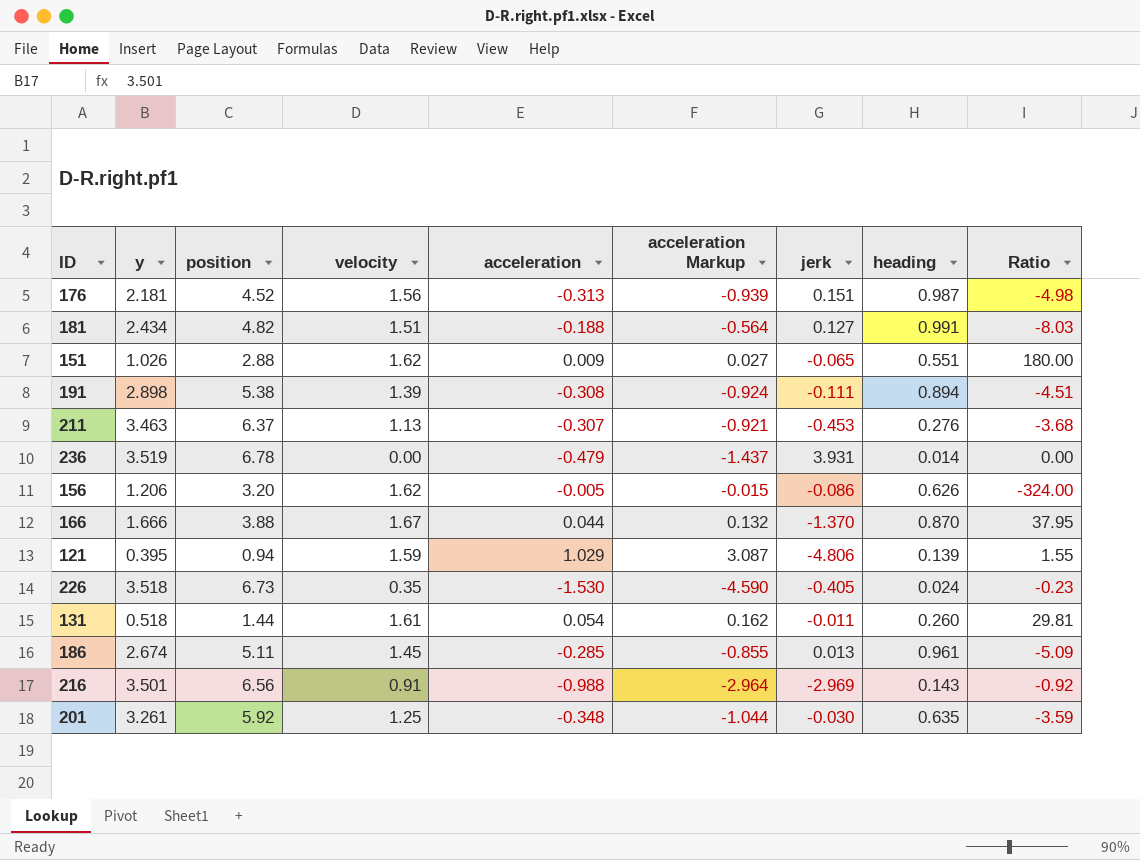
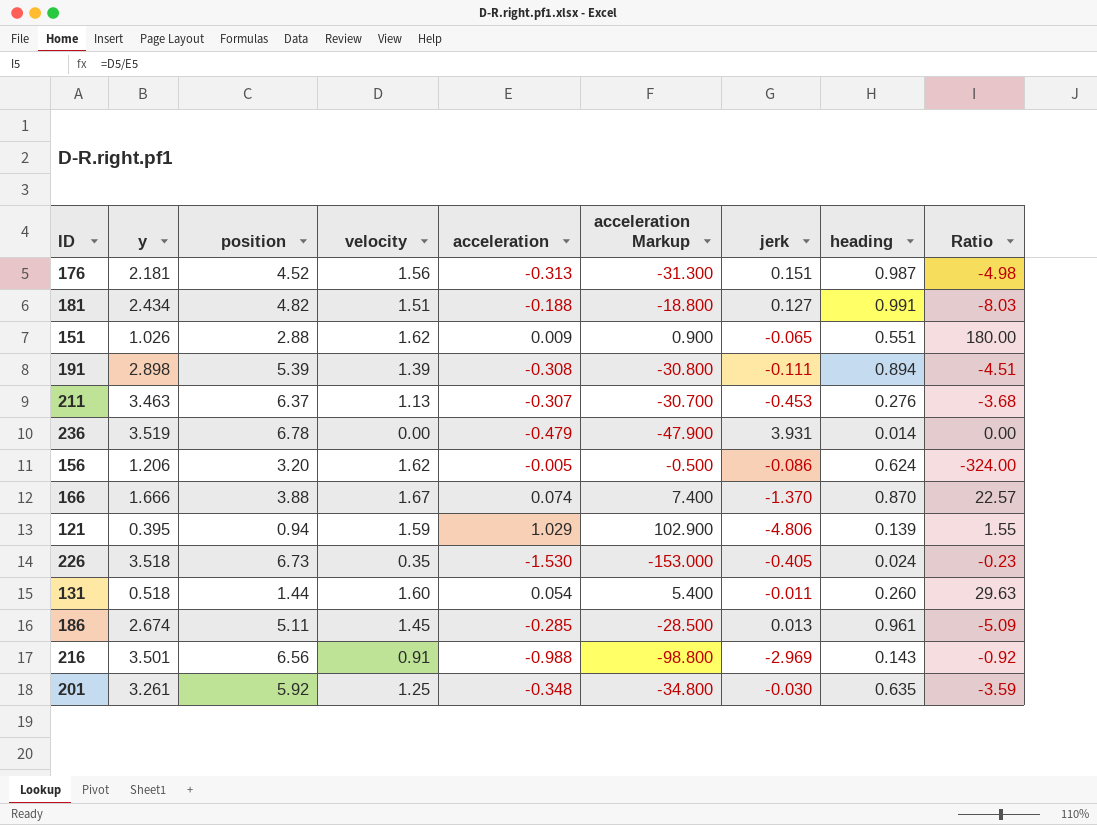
column acceleration Markup | formula: [acceleration] * 3 -> [acceleration] * 100
191 | position: 5.38 -> 5.39
156 | heading: 0.626 -> 0.624
166 | acceleration: 0.044 -> 0.074
166 | Ratio: 37.95 -> 22.57
131 | velocity: 1.61 -> 1.60
131 | Ratio: 29.81 -> 29.63

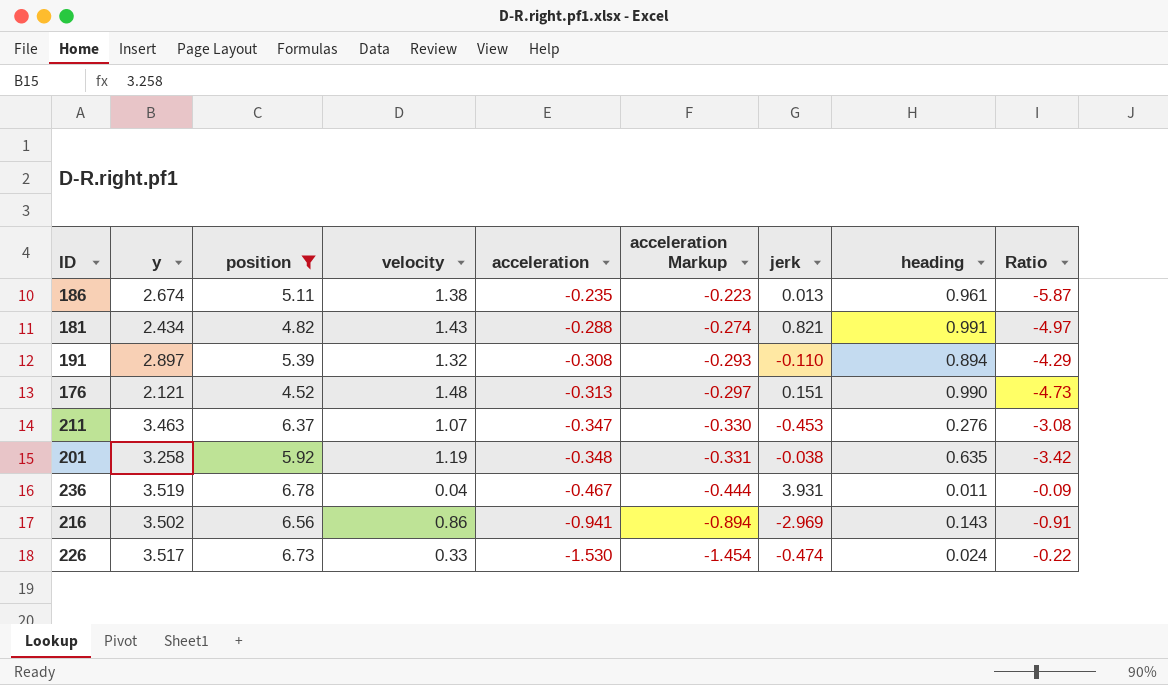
filter: none -> position >= 4.52
row order: none -> acceleration descending
column acceleration Markup | formula: [acceleration] * 100 -> [acceleration] * 0.95
186 | velocity: 1.45 -> 1.38
186 | acceleration: -0.285 -> -0.235
186 | Ratio: -5.09 -> -5.87
181 | velocity: 1.51 -> 1.43
181 | acceleration: -0.188 -> -0.288
181 | jerk: 0.127 -> 0.821
181 | Ratio: -8.03 -> -4.97
191 | y: 2.898 -> 2.897
191 | velocity: 1.39 -> 1.32
191 | jerk: -0.111 -> -0.110
191 | Ratio: -4.51 -> -4.29
176 | y: 2.181 -> 2.121
176 | velocity: 1.56 -> 1.48
176 | heading: 0.987 -> 0.990
176 | Ratio: -4.98 -> -4.73
211 | velocity: 1.13 -> 1.07
211 | acceleration: -0.307 -> -0.347
211 | Ratio: -3.68 -> -3.08
201 | y: 3.261 -> 3.258
201 | velocity: 1.25 -> 1.19
201 | jerk: -0.030 -> -0.038
201 | Ratio: -3.59 -> -3.42
236 | velocity: 0.00 -> 0.04
236 | acceleration: -0.479 -> -0.467
236 | heading: 0.014 -> 0.011
236 | Ratio: 0.00 -> -0.09
216 | y: 3.501 -> 3.502
216 | velocity: 0.91 -> 0.86
216 | acceleration: -0.988 -> -0.941
216 | Ratio: -0.92 -> -0.91
226 | y: 3.518 -> 3.517
226 | velocity: 0.35 -> 0.33
226 | jerk: -0.405 -> -0.474
226 | Ratio: -0.23 -> -0.22

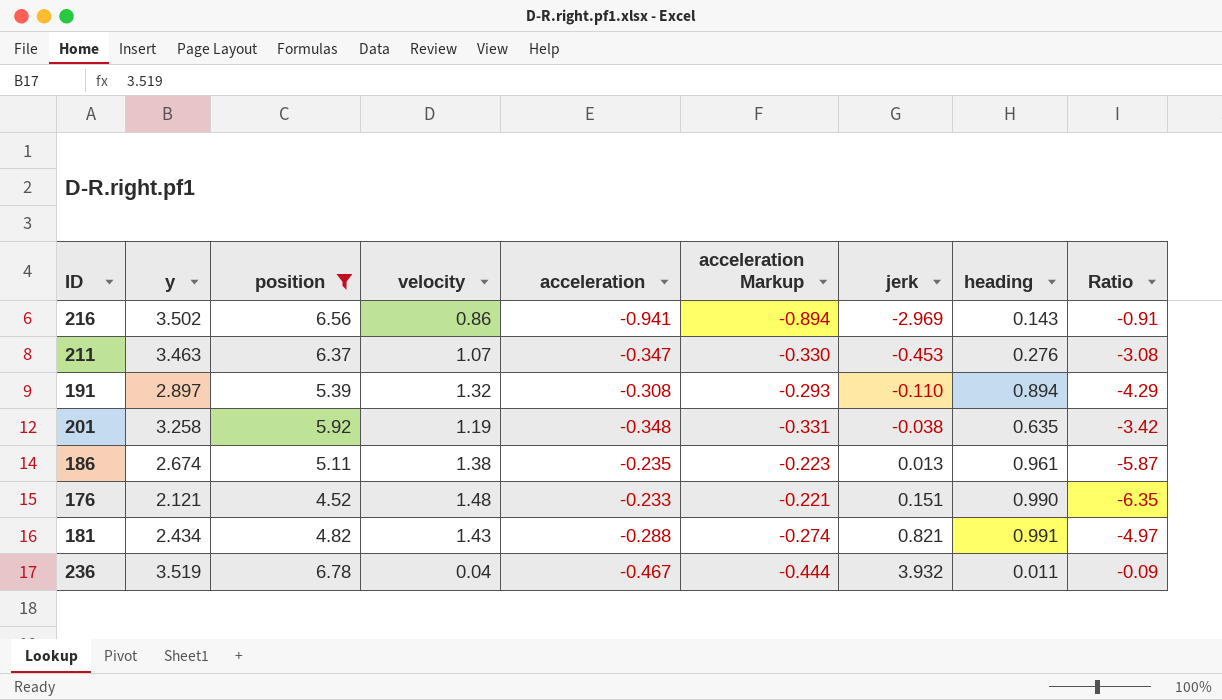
row order: acceleration descending -> jerk ascending
row 226: 3.517 | 6.73 | 0.33 | -1.530 | -1.454 | -0.474 | 0.024 | -0.22 -> none
176 | acceleration: -0.313 -> -0.233
176 | acceleration Markup: -0.297 -> -0.221
176 | Ratio: -4.73 -> -6.35
236 | jerk: 3.931 -> 3.932

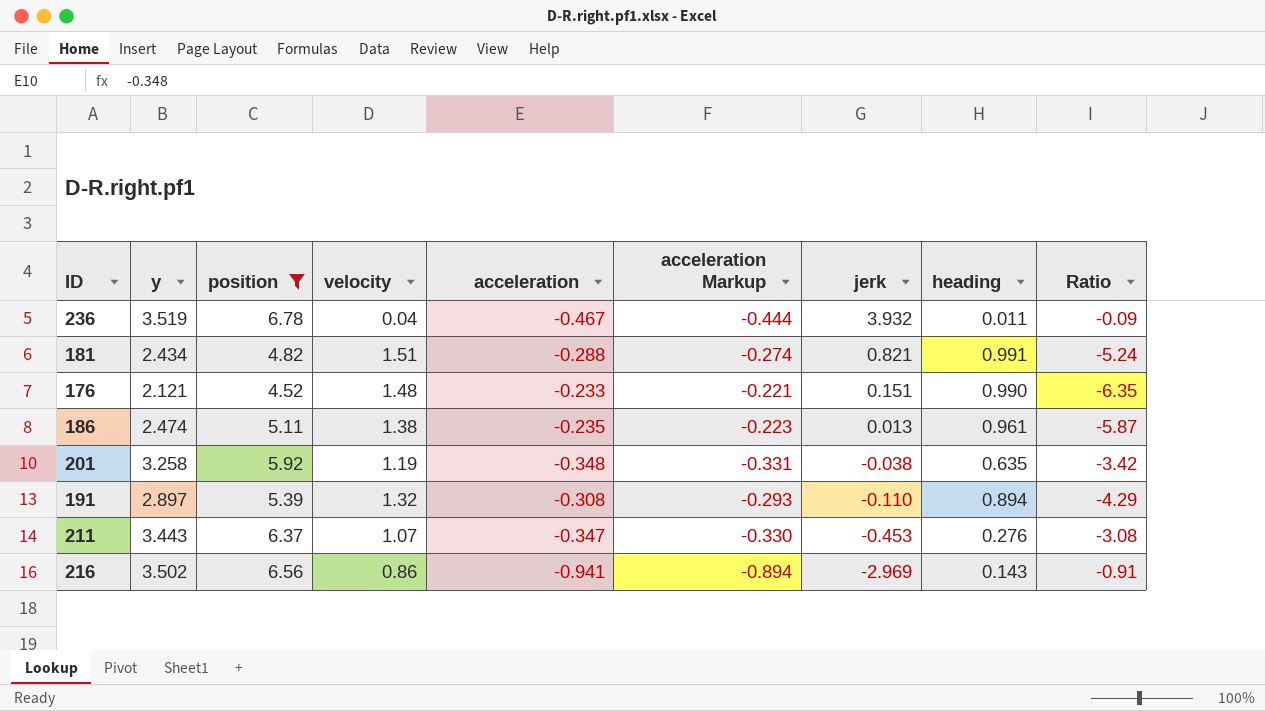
row order: jerk ascending -> jerk descending
181 | velocity: 1.43 -> 1.51
181 | Ratio: -4.97 -> -5.24
186 | y: 2.674 -> 2.474
211 | y: 3.463 -> 3.443

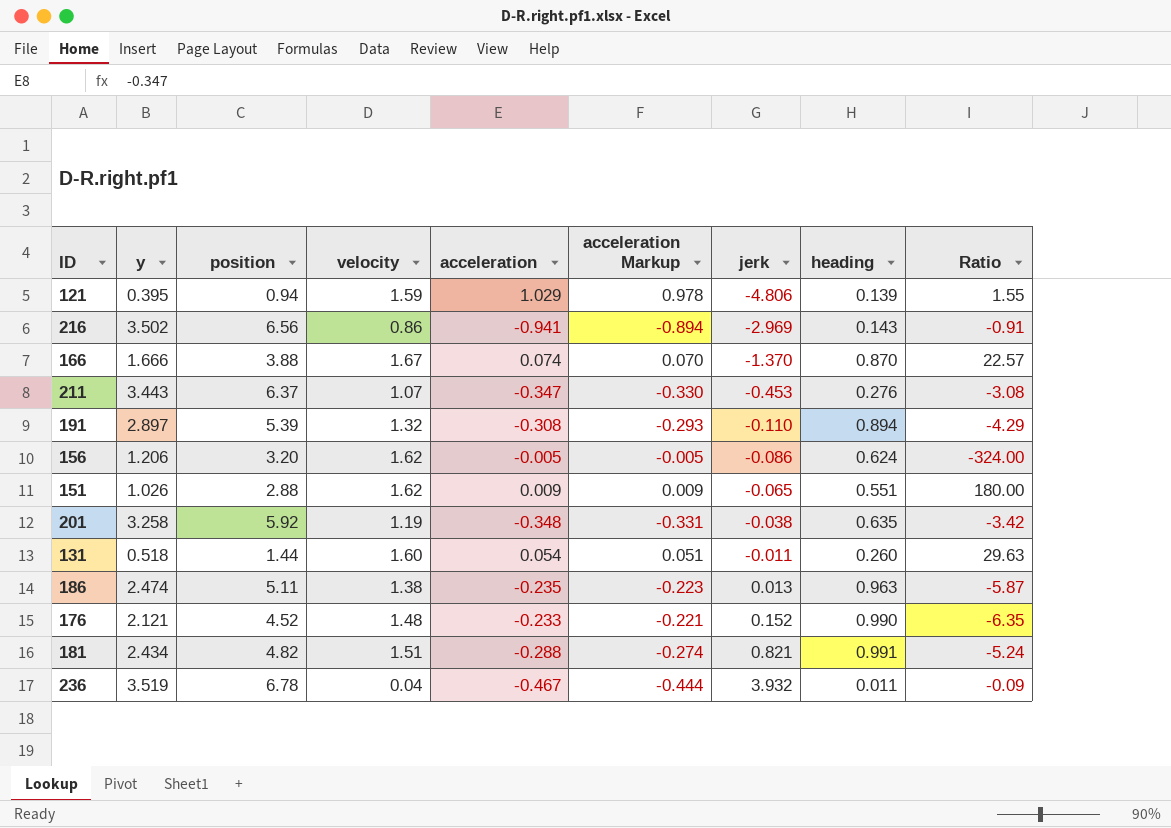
filter: position >= 4.52 -> none
row order: jerk descending -> jerk ascending
186 | heading: 0.961 -> 0.963
176 | jerk: 0.151 -> 0.152

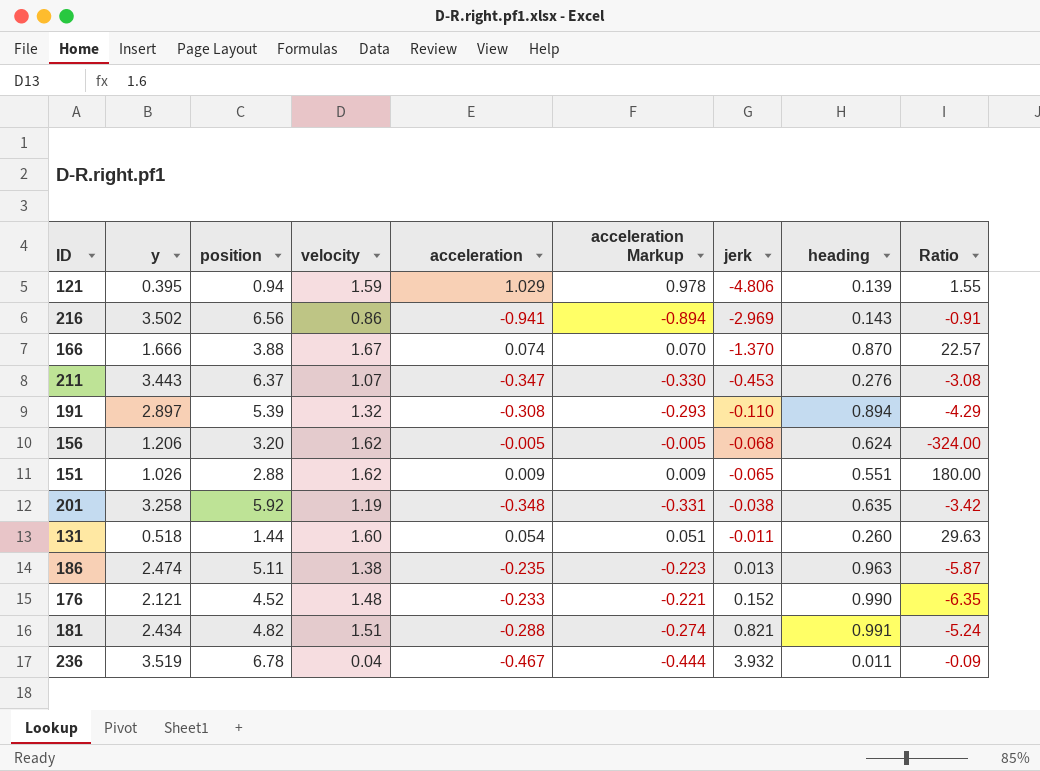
156 | jerk: -0.086 -> -0.068

